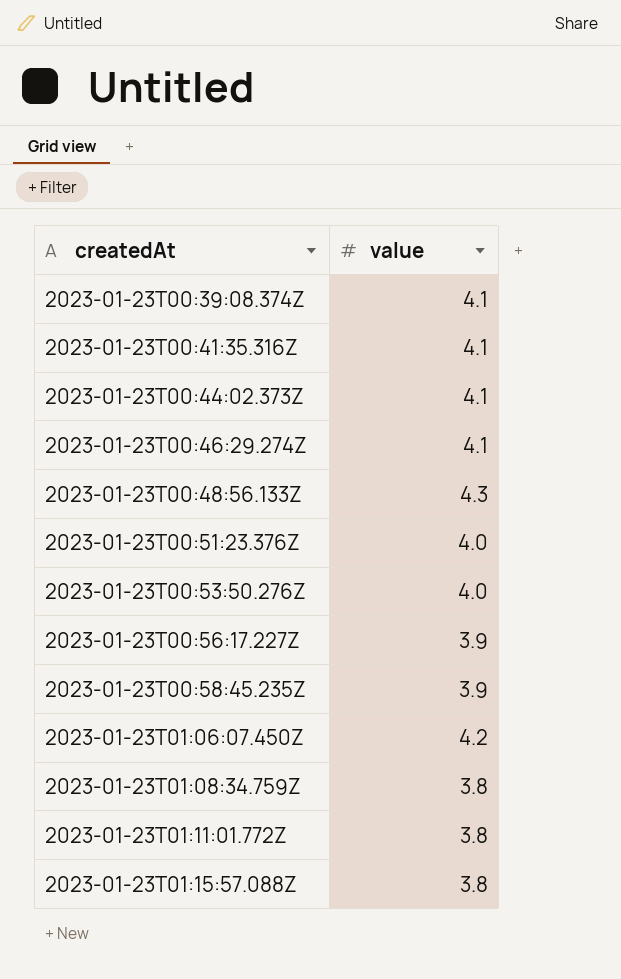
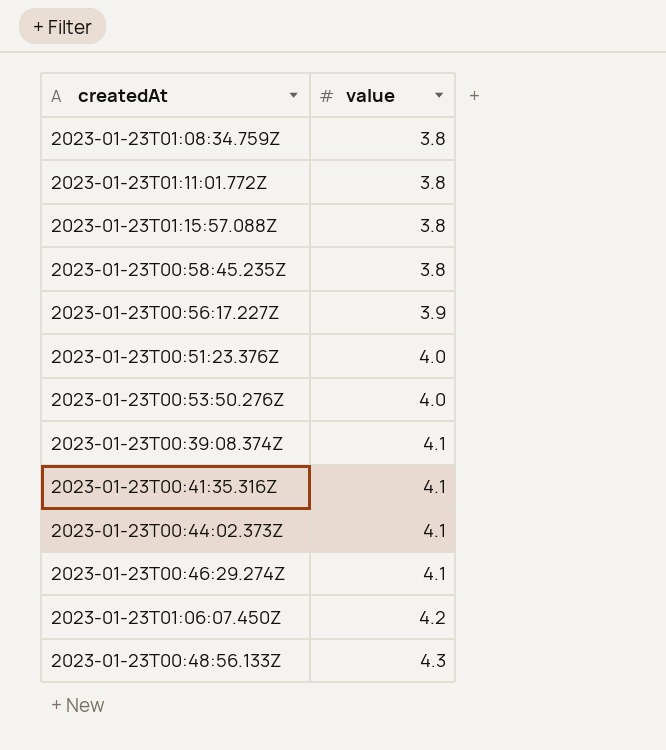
row order: createdAt ascending -> value ascending
2023-01-23T00:58:45.235Z | value: 3.9 -> 3.8

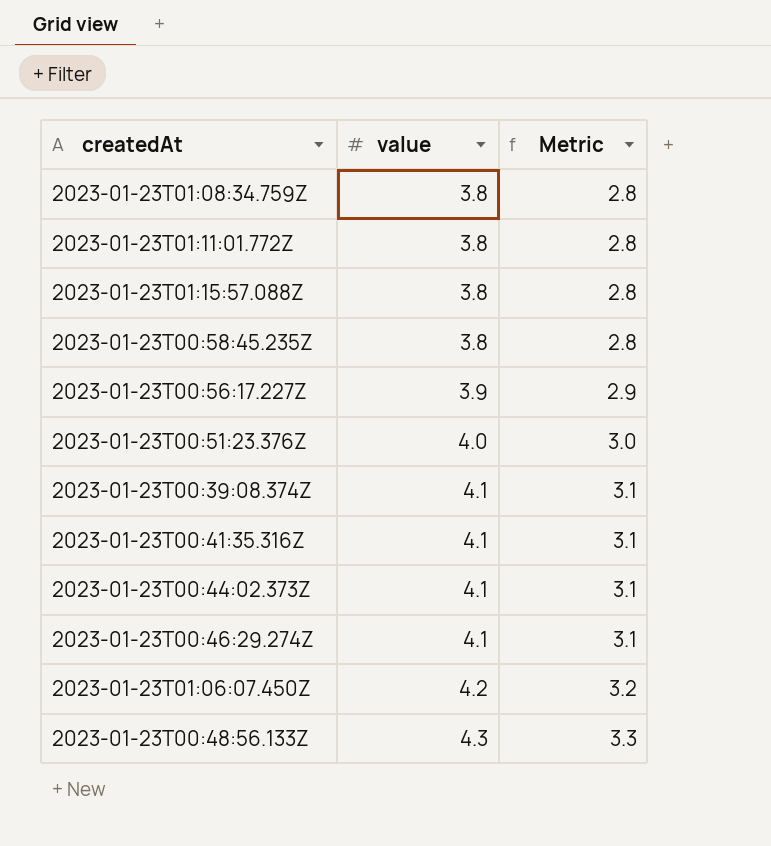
column Metric | formula: none -> [value] - 1
row 2023-01-23T00:53:50.276Z: 4.0 -> none

